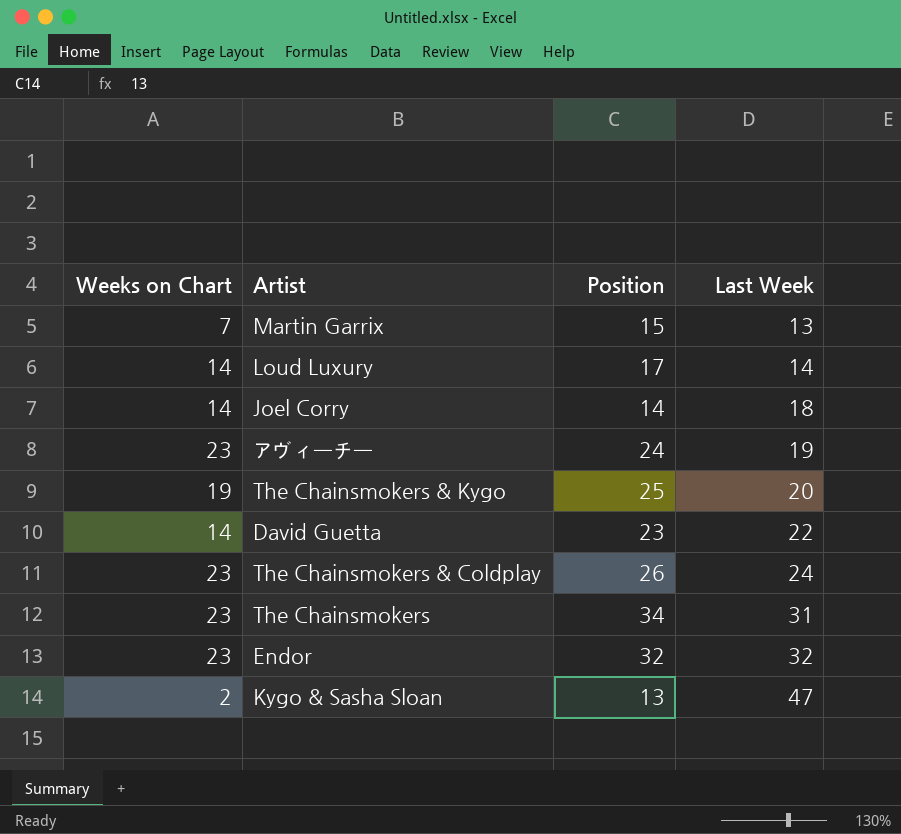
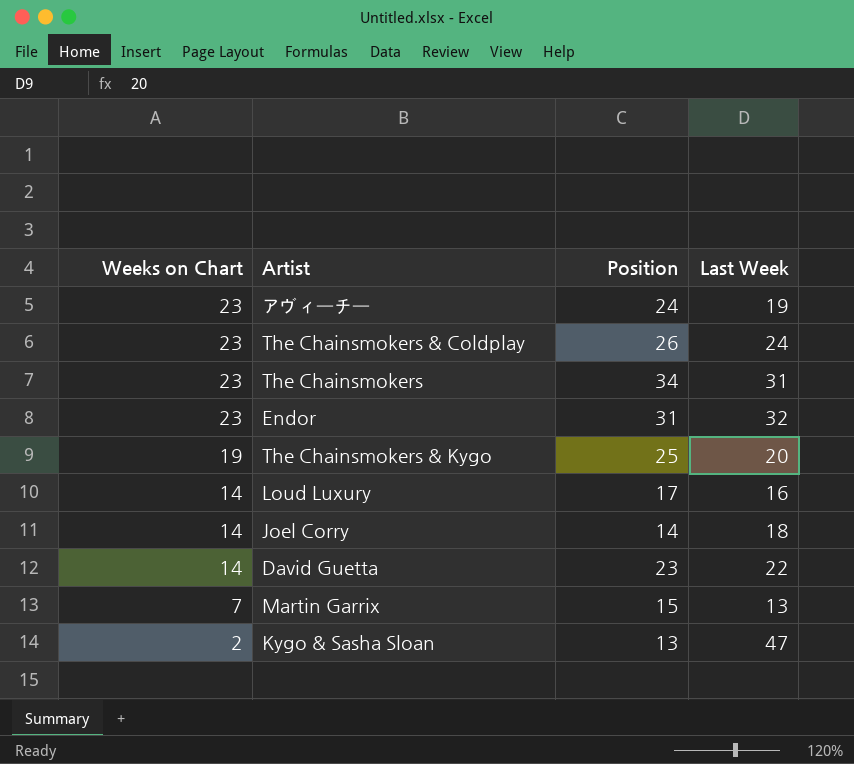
row order: Last Week ascending -> Weeks on Chart descending
Endor | Position: 32 -> 31
Loud Luxury | Last Week: 14 -> 16

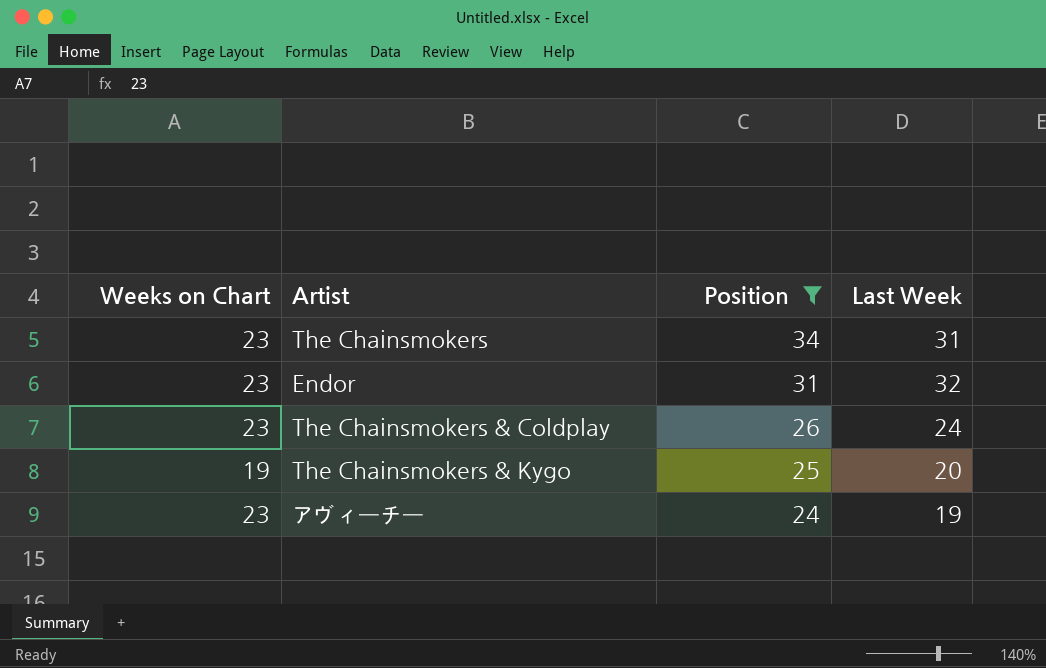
filter: none -> Position >= 24
row order: Weeks on Chart descending -> Position descending

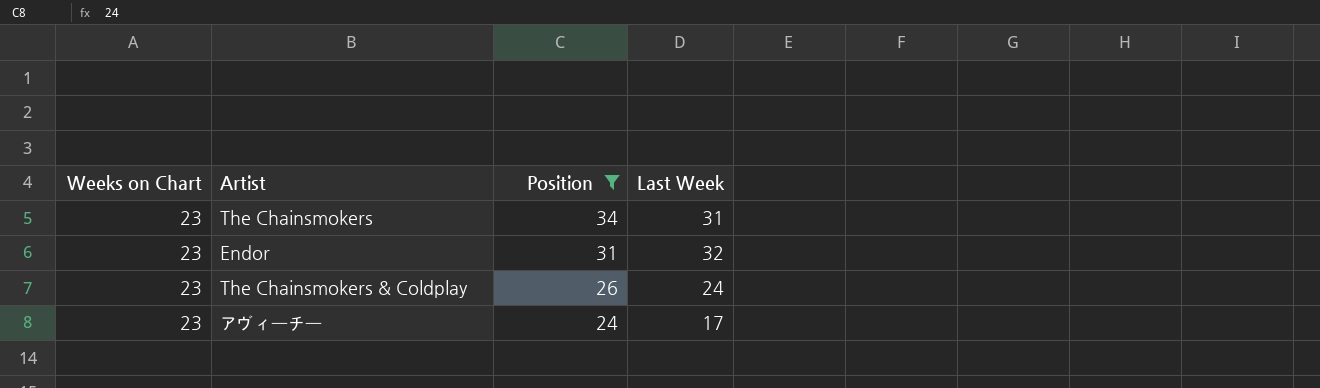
row The Chainsmokers & Kygo: 19 | 25 | 20 -> none
アヴィーチー | Last Week: 19 -> 17

